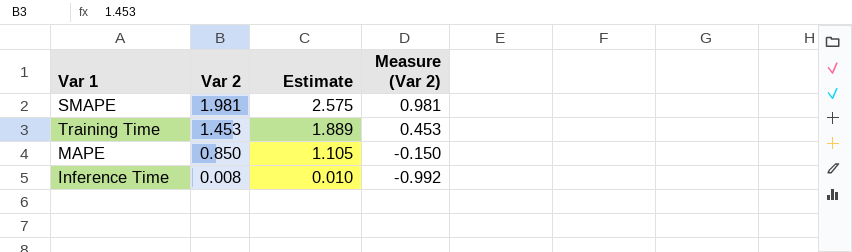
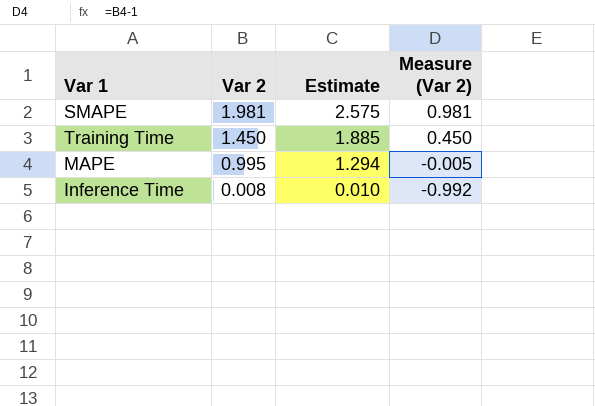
Training Time | Var 2: 1.453 -> 1.450
Training Time | Estimate: 1.889 -> 1.885
Training Time | Measure (Var 2): 0.453 -> 0.450
MAPE | Var 2: 0.850 -> 0.995
MAPE | Estimate: 1.105 -> 1.294
MAPE | Measure (Var 2): -0.150 -> -0.005

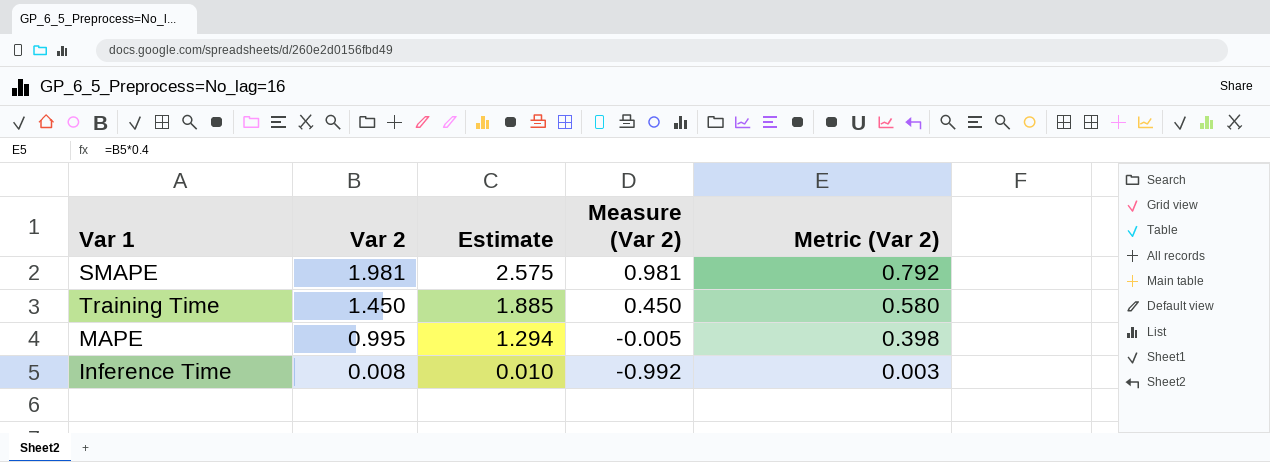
column Metric (Var 2) | formula: none -> [Var 2] * 0.4

